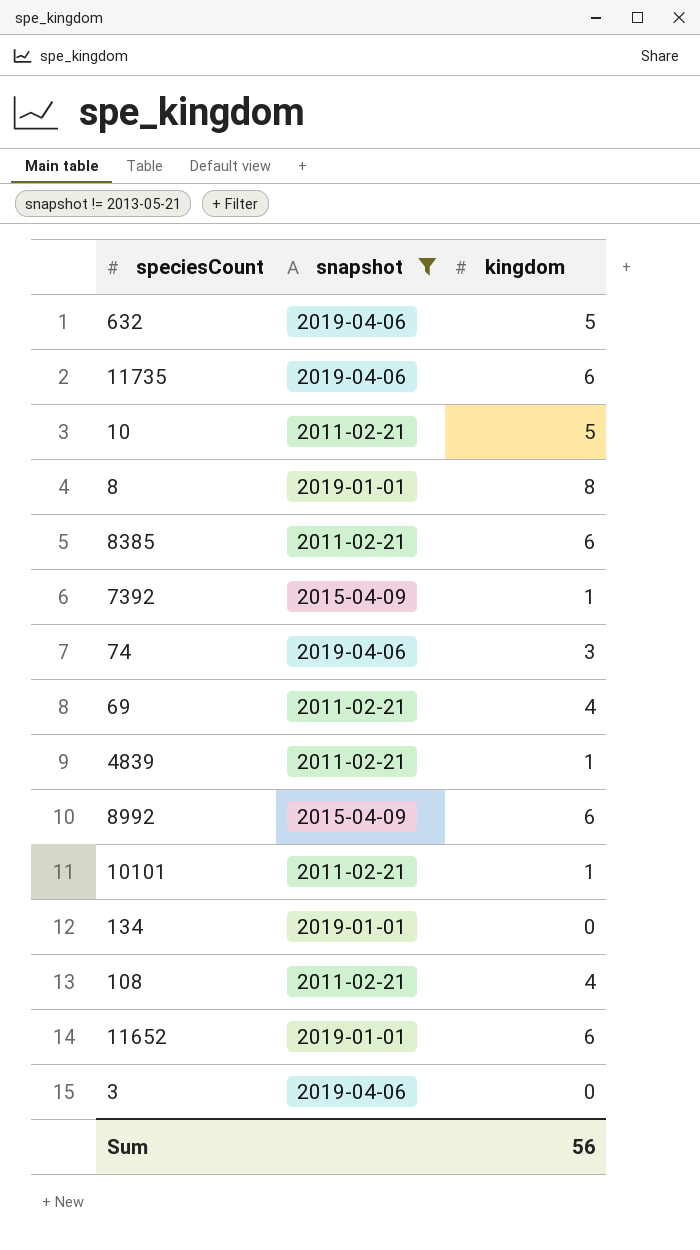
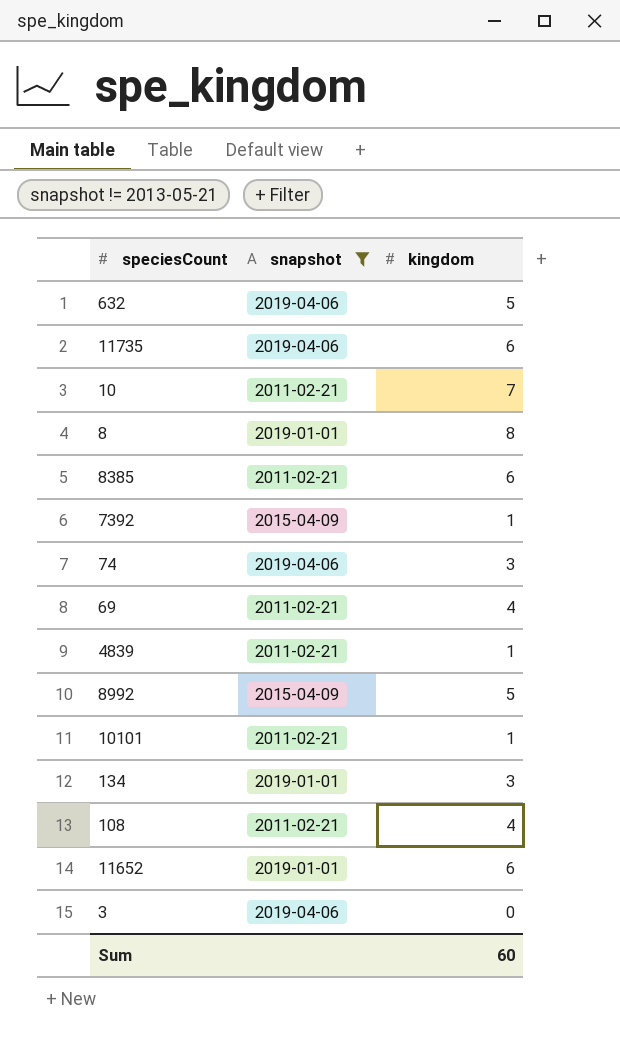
10 | kingdom: 5 -> 7
8992 | kingdom: 6 -> 5
134 | kingdom: 0 -> 3
Sum | kingdom: 56 -> 60

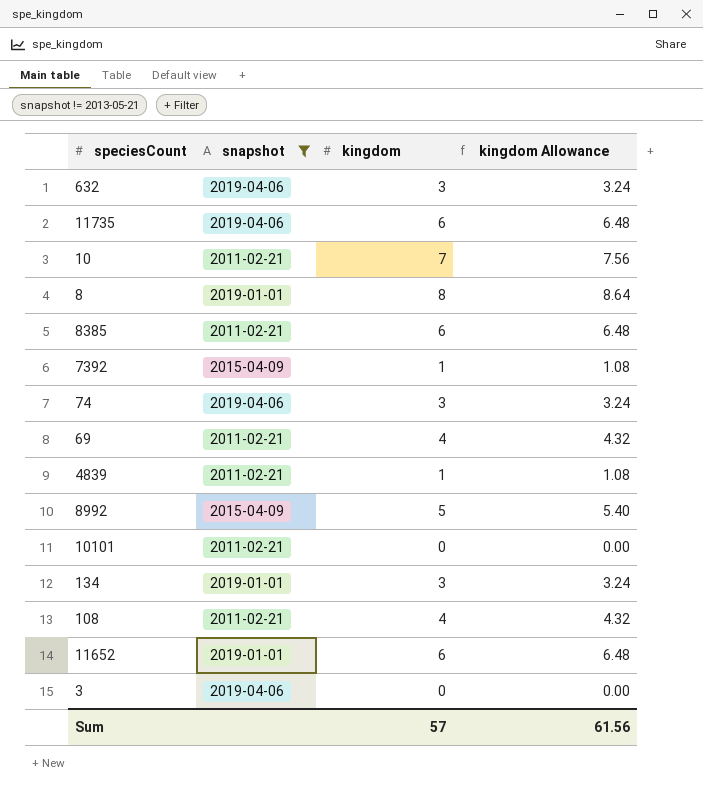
column kingdom Allowance | formula: none -> [kingdom] * 1.08
632 | kingdom: 5 -> 3
10101 | kingdom: 1 -> 0
Sum | kingdom: 60 -> 57

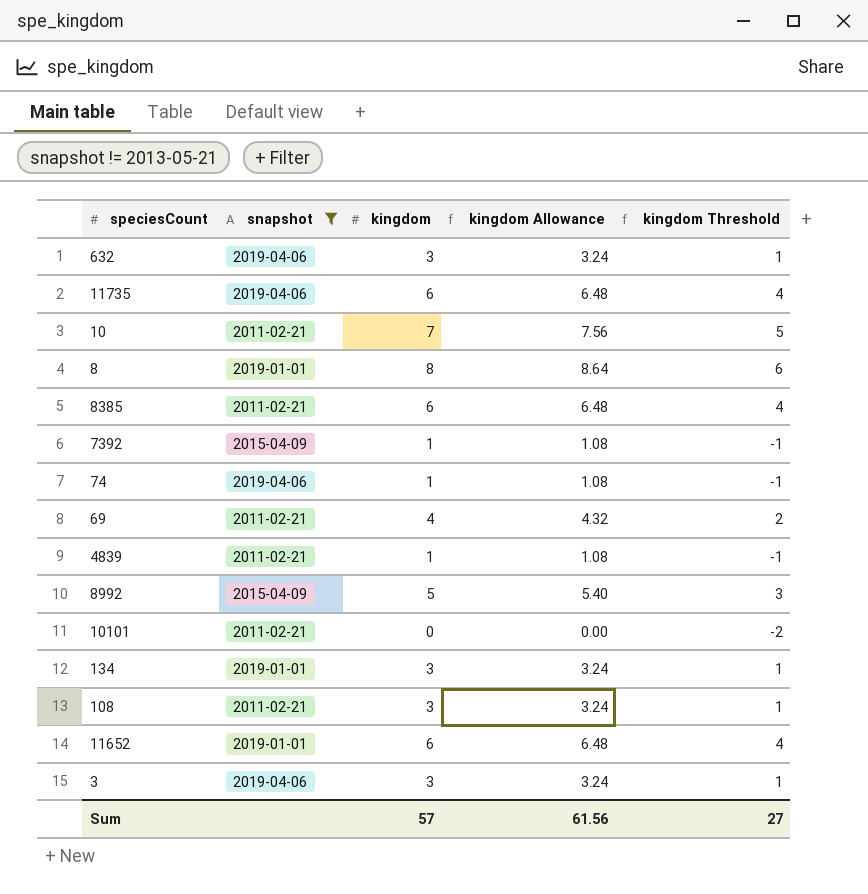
column kingdom Threshold | formula: none -> [kingdom] - 2
74 | kingdom: 3 -> 1
74 | kingdom Allowance: 3.24 -> 1.08
108 | kingdom: 4 -> 3
108 | kingdom Allowance: 4.32 -> 3.24
3 | kingdom: 0 -> 3
3 | kingdom Allowance: 0.00 -> 3.24

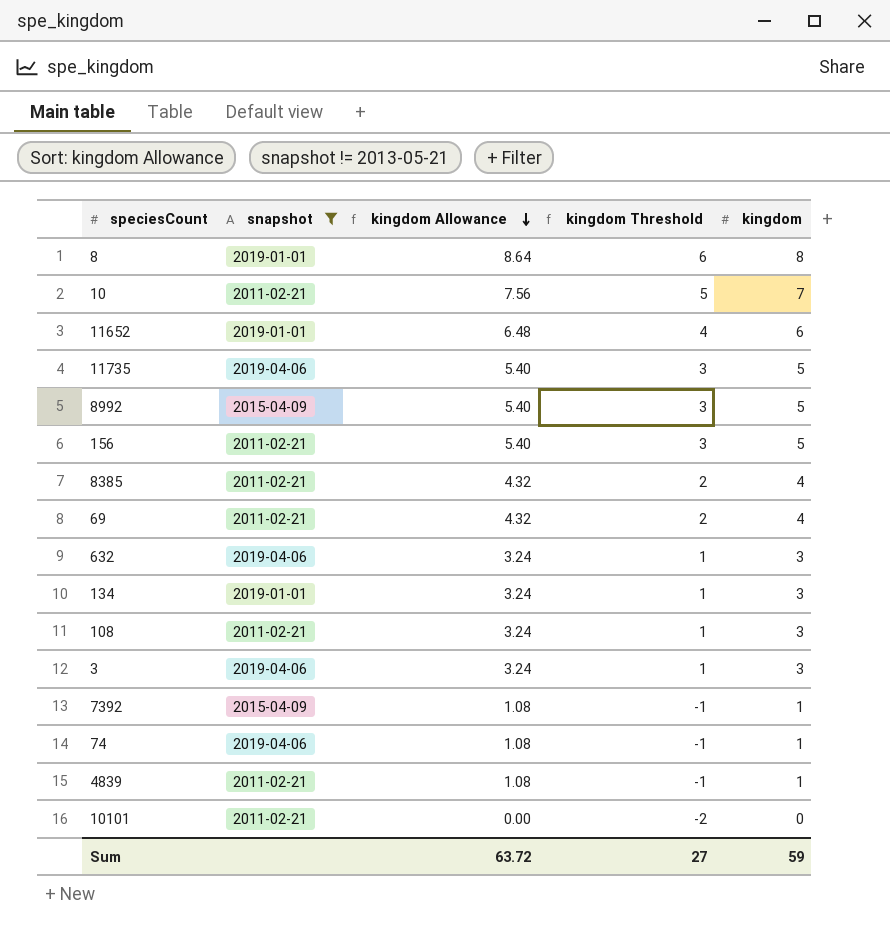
row order: none -> kingdom Allowance descending
column kingdom | position: 3 -> 5
11735 | kingdom Allowance: 6.48 -> 5.40
11735 | kingdom Threshold: 4 -> 3
11735 | kingdom: 6 -> 5
row 156: none -> 2011-02-21 | 5.40 | 3 | 5
8385 | kingdom Allowance: 6.48 -> 4.32
8385 | kingdom Threshold: 4 -> 2
8385 | kingdom: 6 -> 4
Sum | kingdom Allowance: 61.56 -> 63.72
Sum | kingdom: 57 -> 59

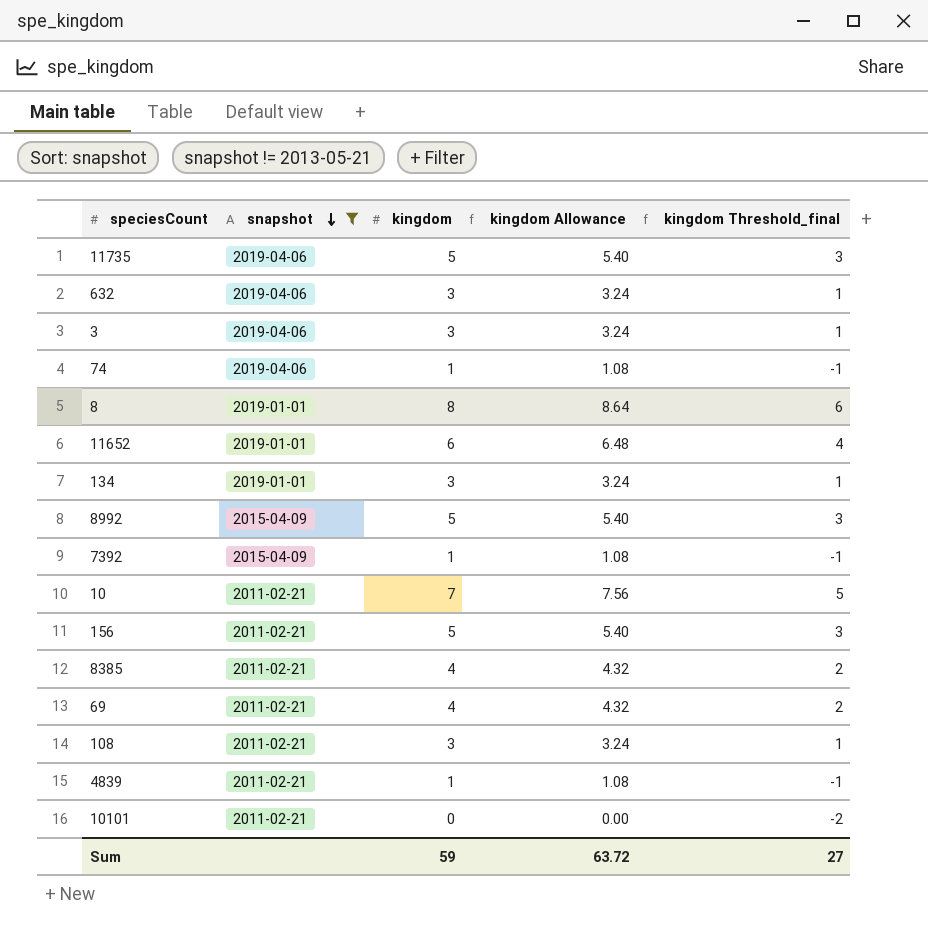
row order: kingdom Allowance descending -> snapshot descending
column kingdom | position: 5 -> 3
column name: kingdom Threshold -> kingdom Threshold_final

